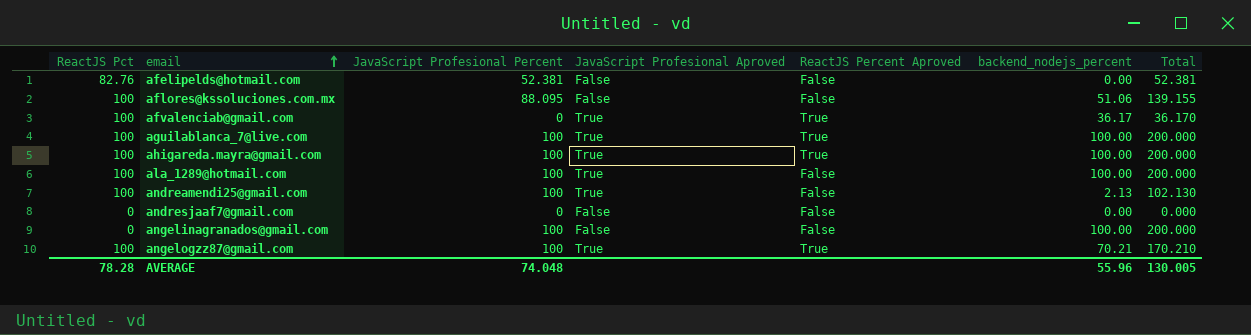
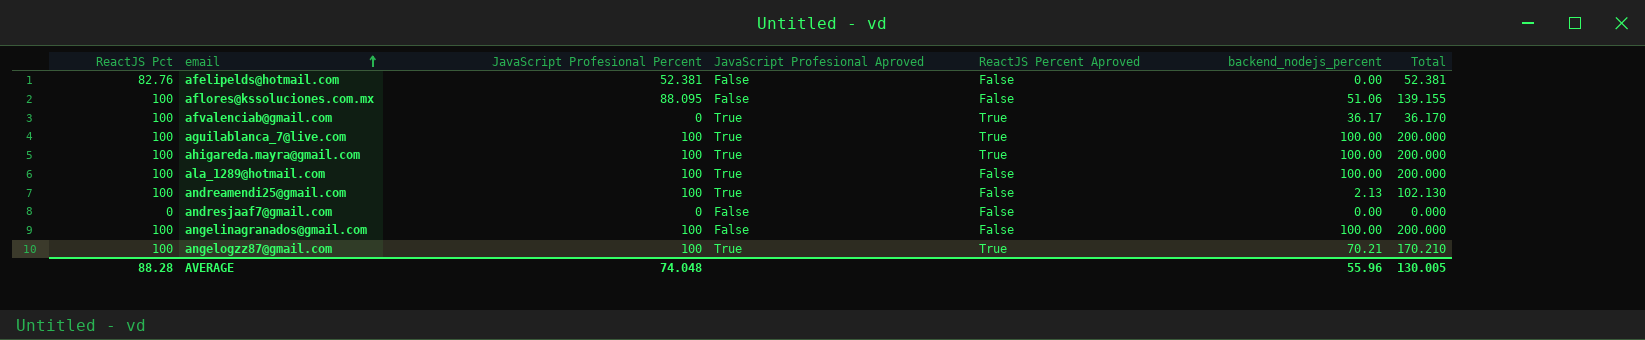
angelinagranados@gmail.com | ReactJS Pct: 0 -> 100
AVERAGE | ReactJS Pct: 78.28 -> 88.28

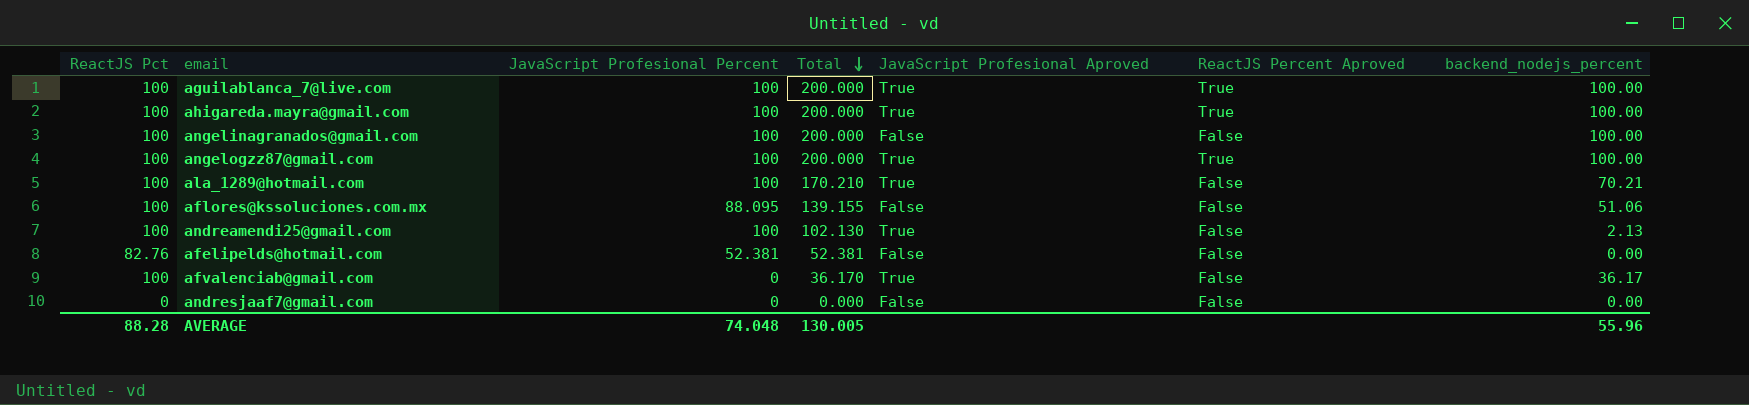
row order: email ascending -> Total descending
column Total | position: 7 -> 4
angelogzz87@gmail.com | Total: 170.210 -> 200.000
angelogzz87@gmail.com | backend_nodejs_percent: 70.21 -> 100.00
ala_1289@hotmail.com | Total: 200.000 -> 170.210
ala_1289@hotmail.com | backend_nodejs_percent: 100.00 -> 70.21
afvalenciab@gmail.com | ReactJS Percent Aproved: True -> False

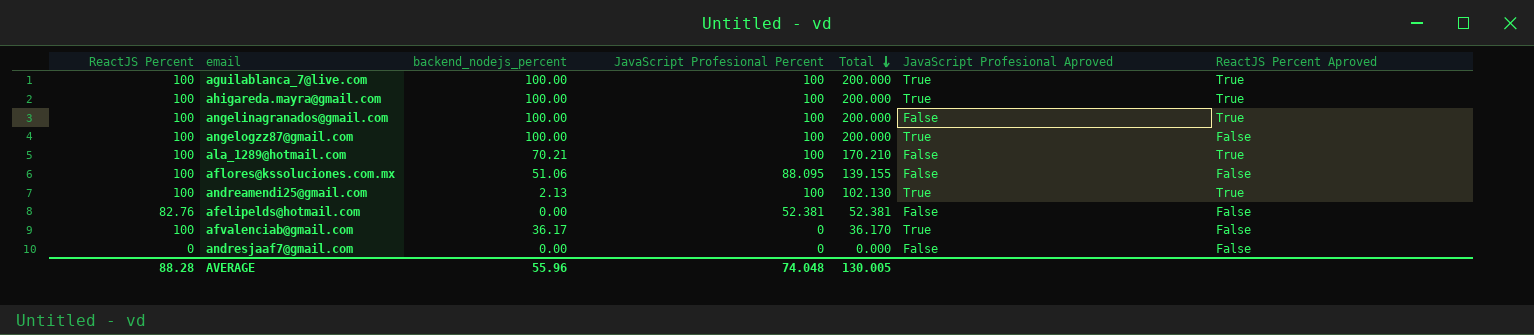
column name: ReactJS Pct -> ReactJS Percent
column backend_nodejs_percent | position: 7 -> 3
angelinagranados@gmail.com | ReactJS Percent Aproved: False -> True
angelogzz87@gmail.com | ReactJS Percent Aproved: True -> False
ala_1289@hotmail.com | JavaScript Profesional Aproved: True -> False
ala_1289@hotmail.com | ReactJS Percent Aproved: False -> True
andreamendi25@gmail.com | ReactJS Percent Aproved: False -> True

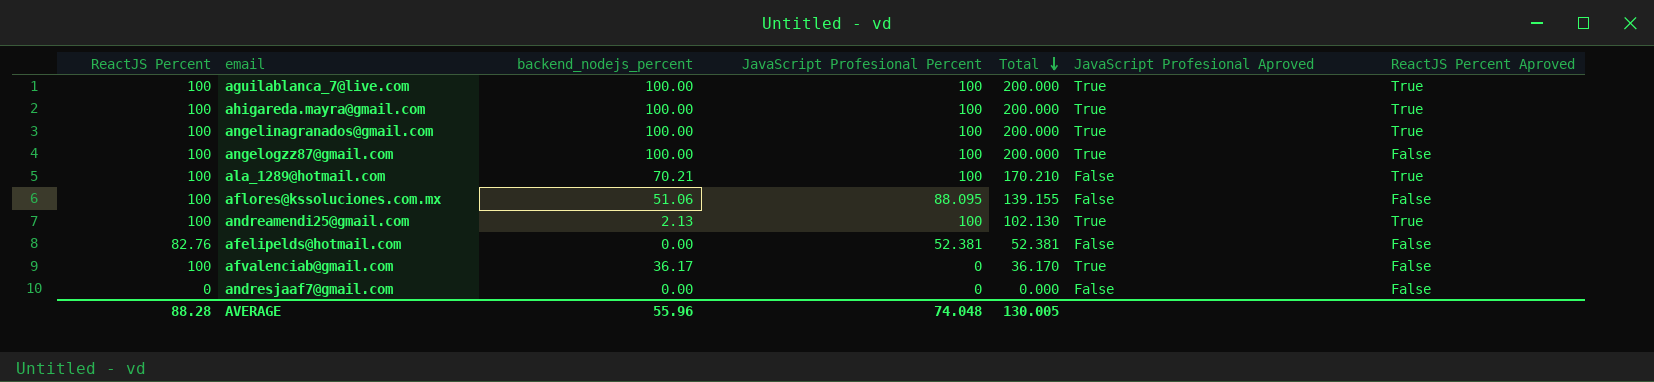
angelinagranados@gmail.com | JavaScript Profesional Aproved: False -> True

